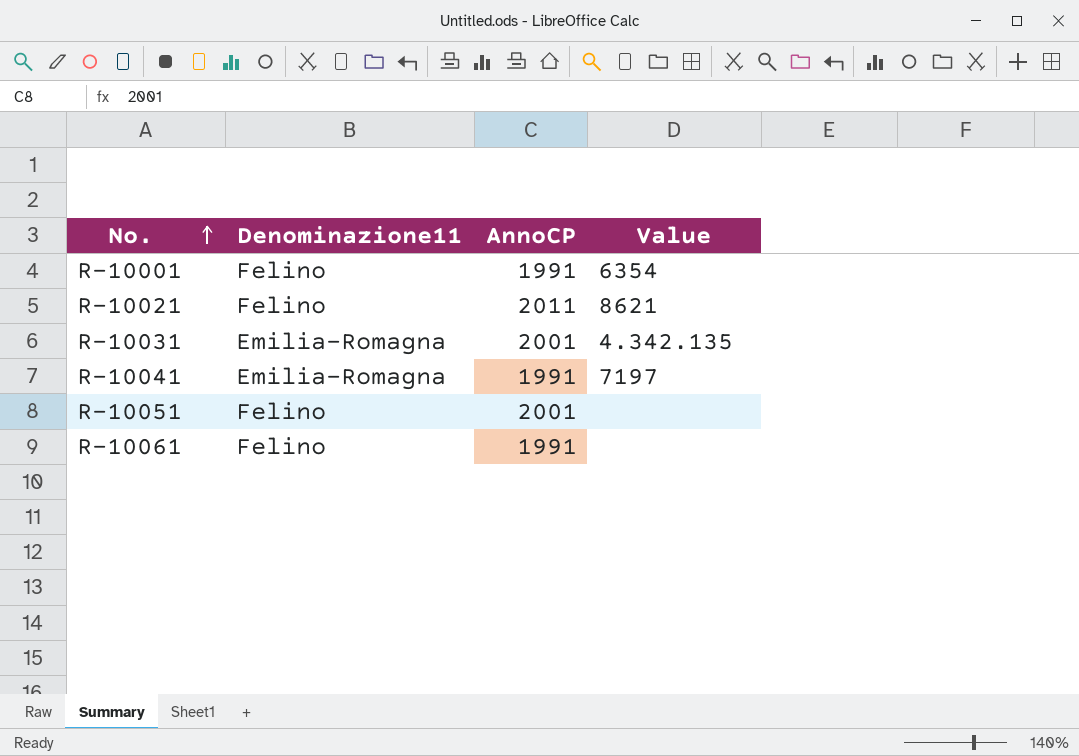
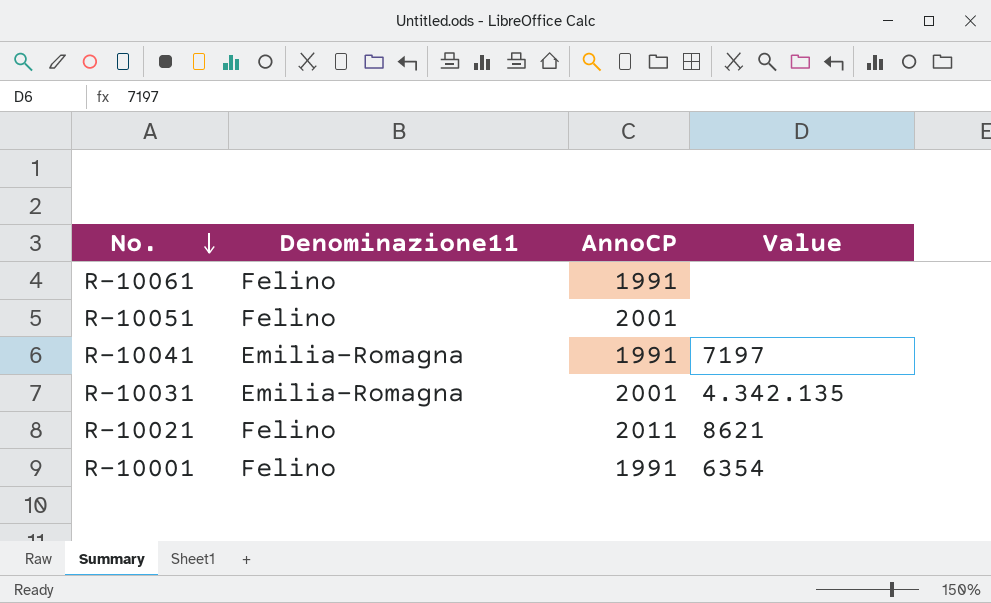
row order: No. ascending -> No. descending

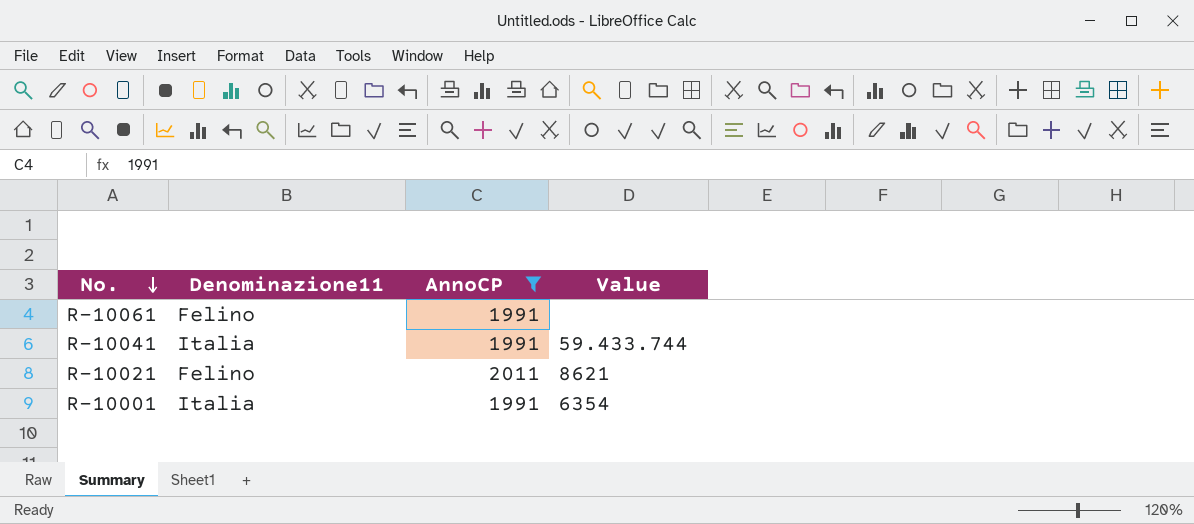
filter: none -> AnnoCP != 2001
R-10041 | Denominazione11: Emilia-Romagna -> Italia
R-10041 | Value: 7197 -> 59.433.744
R-10001 | Denominazione11: Felino -> Italia

